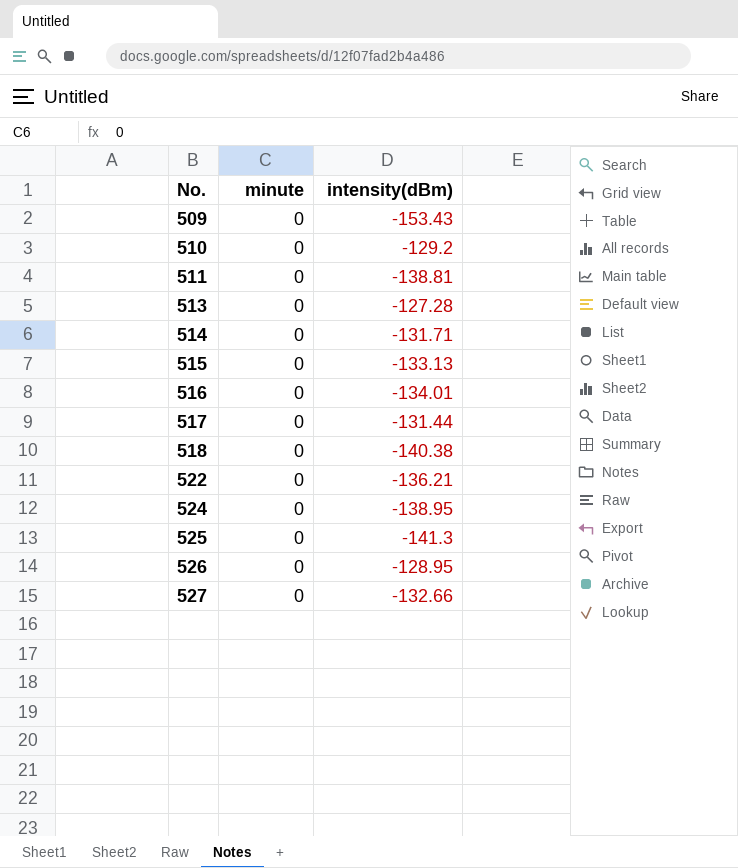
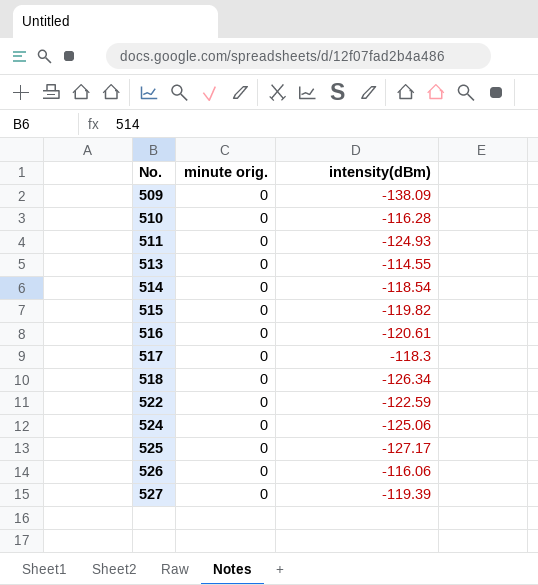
column name: minute -> minute orig.
509 | intensity(dBm): -153.43 -> -138.09
510 | intensity(dBm): -129.2 -> -116.28
511 | intensity(dBm): -138.81 -> -124.93
513 | intensity(dBm): -127.28 -> -114.55
514 | intensity(dBm): -131.71 -> -118.54
515 | intensity(dBm): -133.13 -> -119.82
516 | intensity(dBm): -134.01 -> -120.61
517 | intensity(dBm): -131.44 -> -118.3
518 | intensity(dBm): -140.38 -> -126.34
522 | intensity(dBm): -136.21 -> -122.59
524 | intensity(dBm): -138.95 -> -125.06
525 | intensity(dBm): -141.3 -> -127.17
526 | intensity(dBm): -128.95 -> -116.06
527 | intensity(dBm): -132.66 -> -119.39

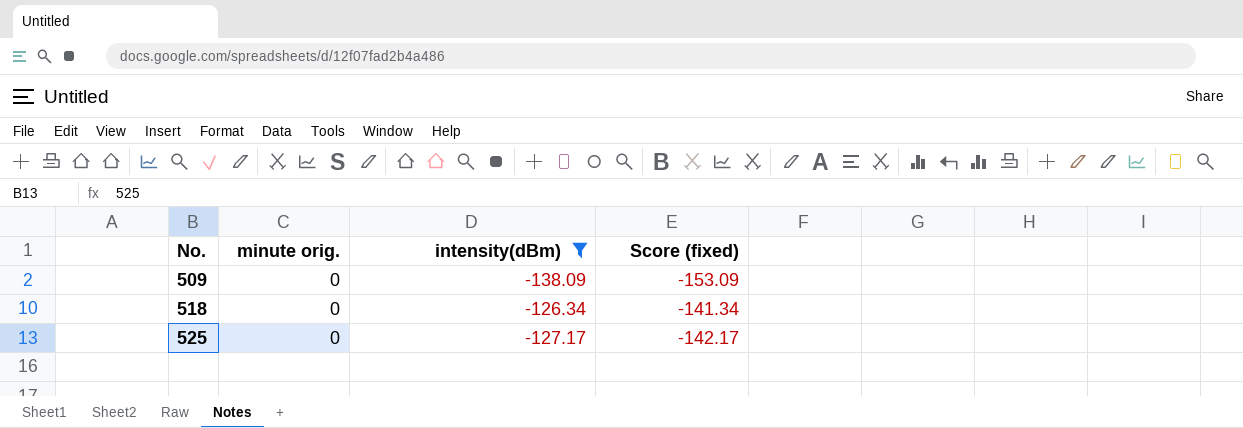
filter: none -> intensity(dBm) <= -126.34
column Score (fixed) | formula: none -> [intensity(dBm)] - 15

